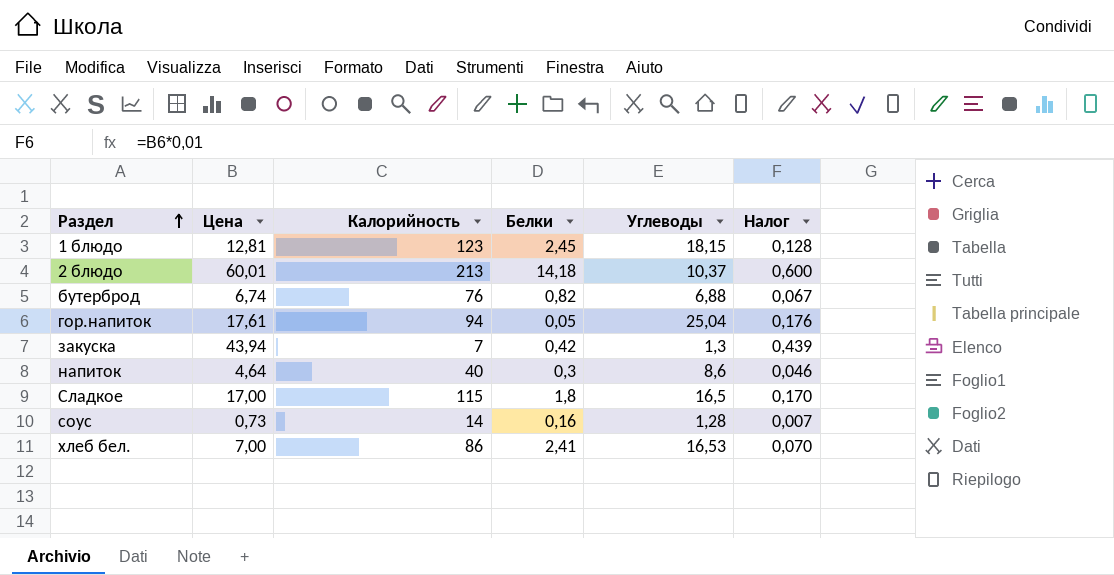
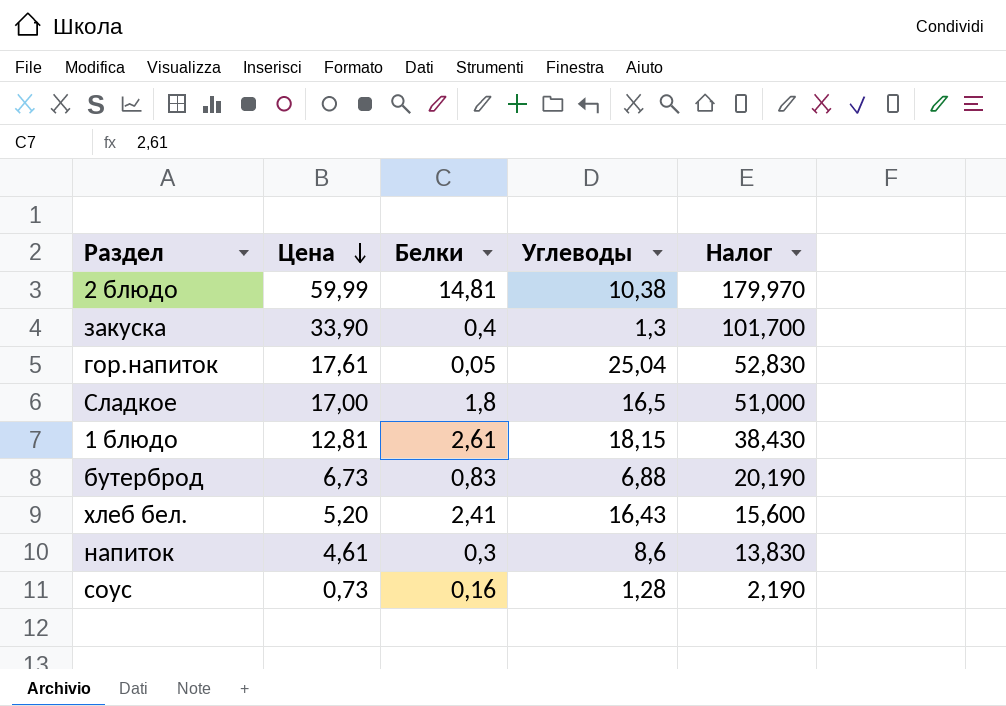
row order: Раздел ascending -> Цена descending
column Калорийность | position: 3 -> none
column Налог | formula: [Цена] * 0,01 -> [Цена] * 3
2 блюдо | Цена: 60,01 -> 59,99
2 блюдо | Белки: 14,18 -> 14,81
2 блюдо | Углеводы: 10,37 -> 10,38
закуска | Цена: 43,94 -> 33,90
закуска | Белки: 0,42 -> 0,4
1 блюдо | Белки: 2,45 -> 2,61
бутерброд | Цена: 6,74 -> 6,73
бутерброд | Белки: 0,82 -> 0,83
хлеб бел. | Цена: 7,00 -> 5,20
хлеб бел. | Углеводы: 16,53 -> 16,43
напиток | Цена: 4,64 -> 4,61

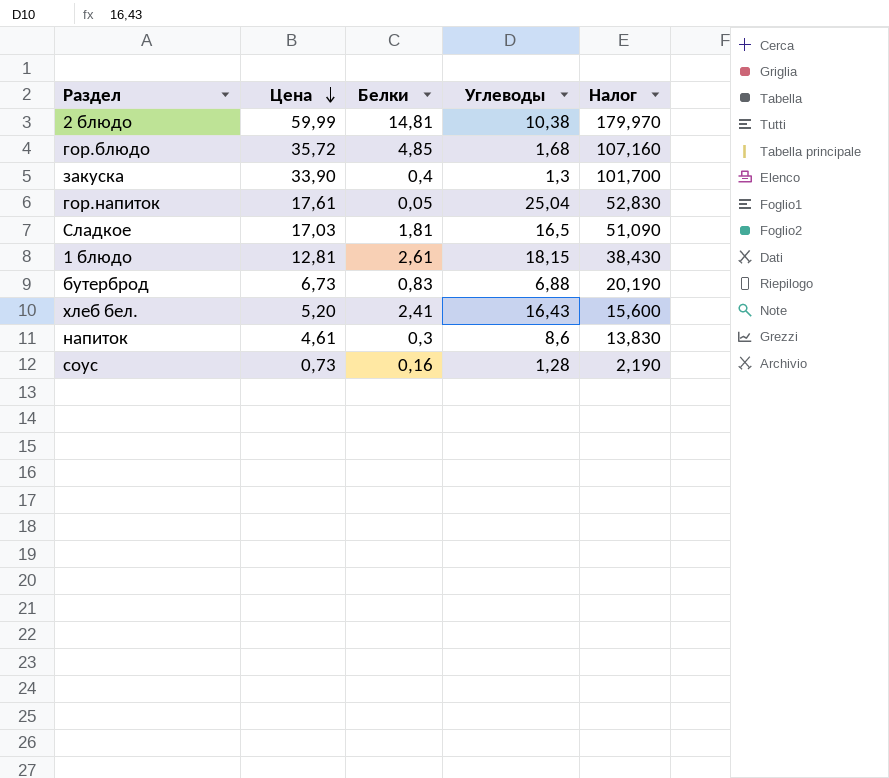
row гор.блюдо: none -> 35,72 | 4,85 | 1,68 | 107,160
Сладкое | Цена: 17,00 -> 17,03
Сладкое | Белки: 1,8 -> 1,81
Сладкое | Налог: 51,000 -> 51,090

